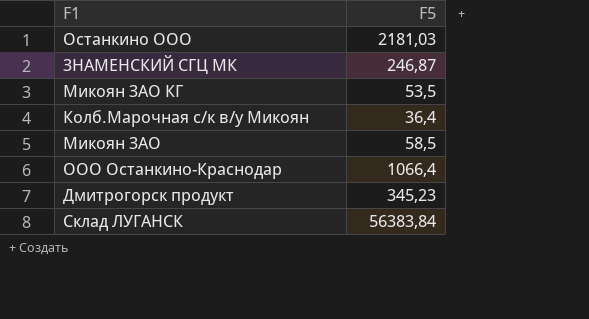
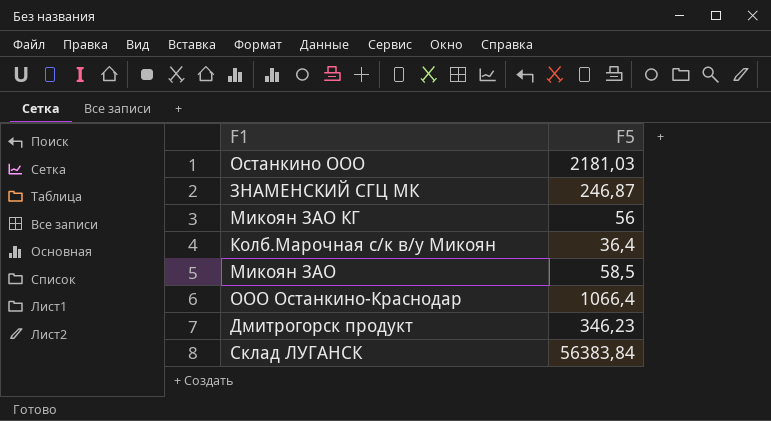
Микоян ЗАО КГ | F5: 53,5 -> 56
Дмитрогорск продукт | F5: 345,23 -> 346,23

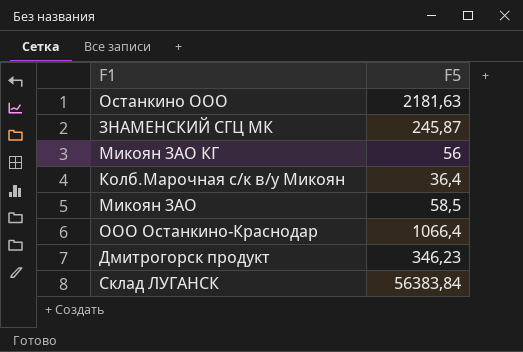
Останкино ООО | F5: 2181,03 -> 2181,63
ЗНАМЕНСКИЙ СГЦ МК | F5: 246,87 -> 245,87

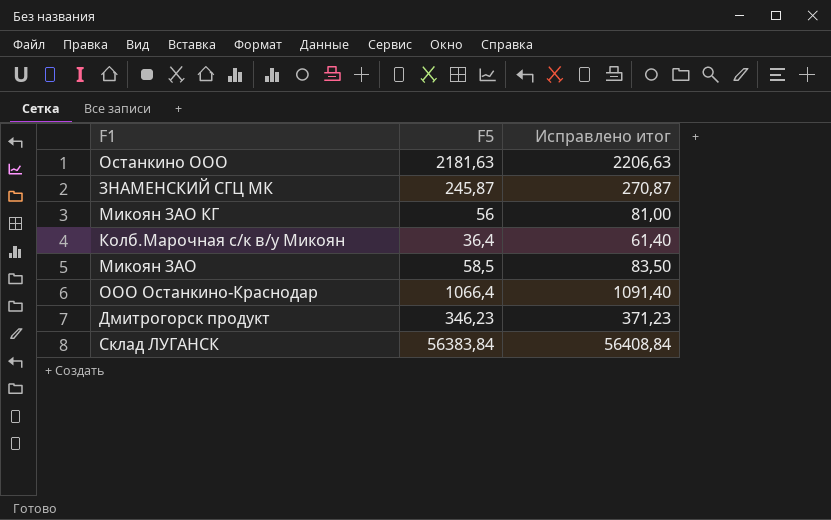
column Исправлено итог | formula: none -> [F5] + 25

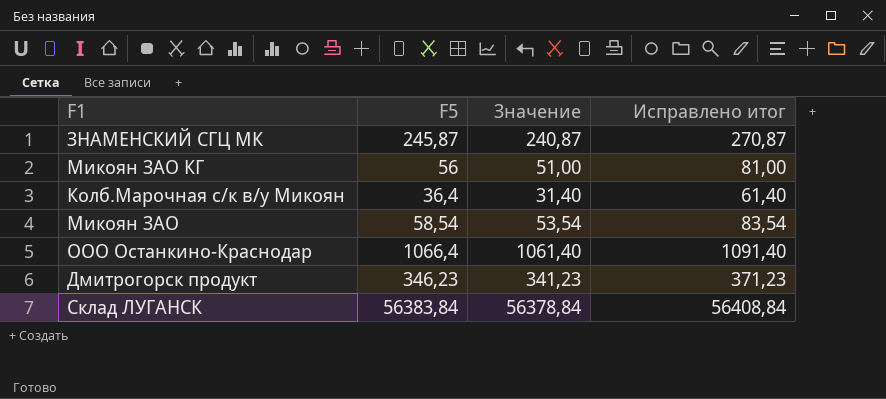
column Значение | formula: none -> [F5] - 5
row Останкино ООО: 2181,63 | 2206,63 -> none
Микоян ЗАО | F5: 58,5 -> 58,54
Микоян ЗАО | Исправлено итог: 83,50 -> 83,54

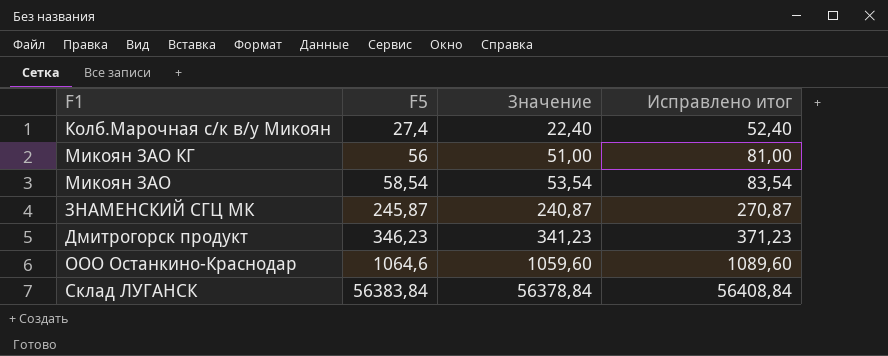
row order: none -> F5 ascending
Колб.Марочная с/к в/у Микоян | F5: 36,4 -> 27,4
Колб.Марочная с/к в/у Микоян | Значение: 31,40 -> 22,40
Колб.Марочная с/к в/у Микоян | Исправлено итог: 61,40 -> 52,40
ООО Останкино-Краснодар | F5: 1066,4 -> 1064,6
ООО Останкино-Краснодар | Значение: 1061,40 -> 1059,60
ООО Останкино-Краснодар | Исправлено итог: 1091,40 -> 1089,60

